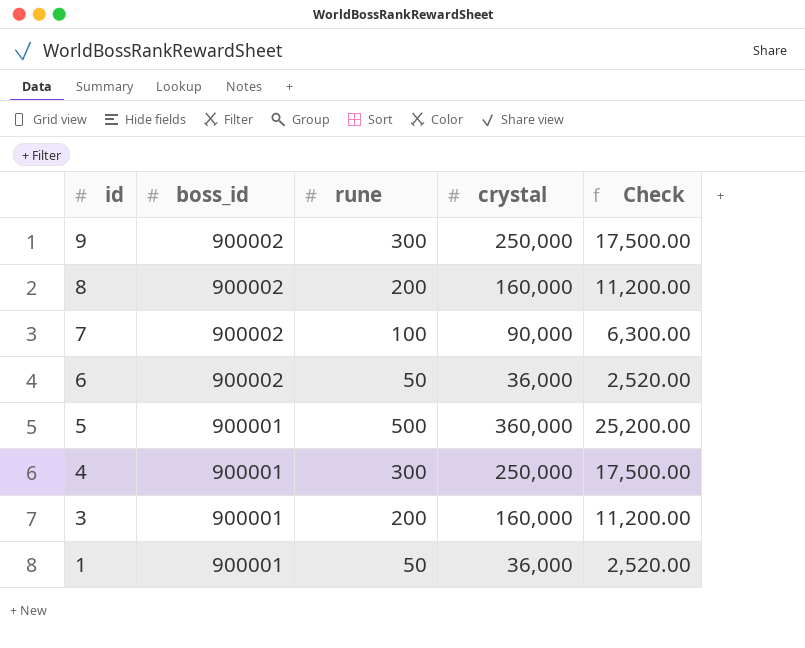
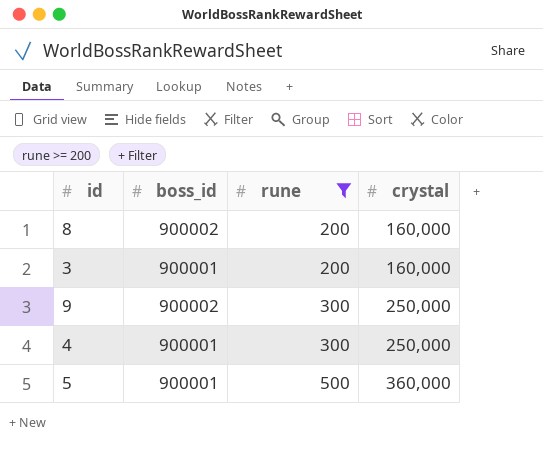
filter: none -> rune >= 200
row order: id descending -> rune ascending
column Check | formula: [crystal] * 0.07 -> none

